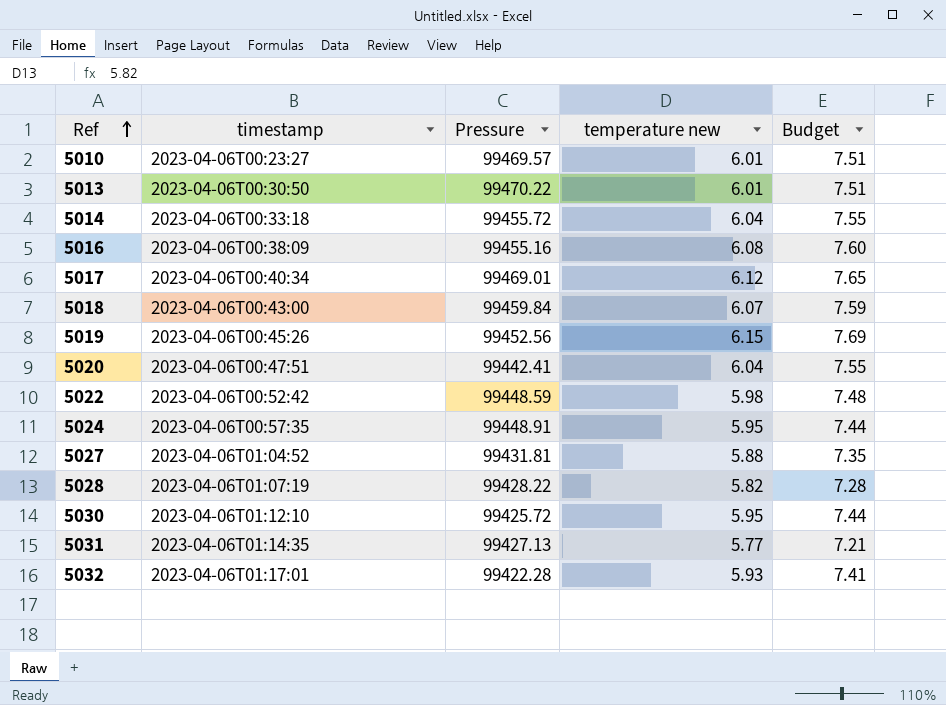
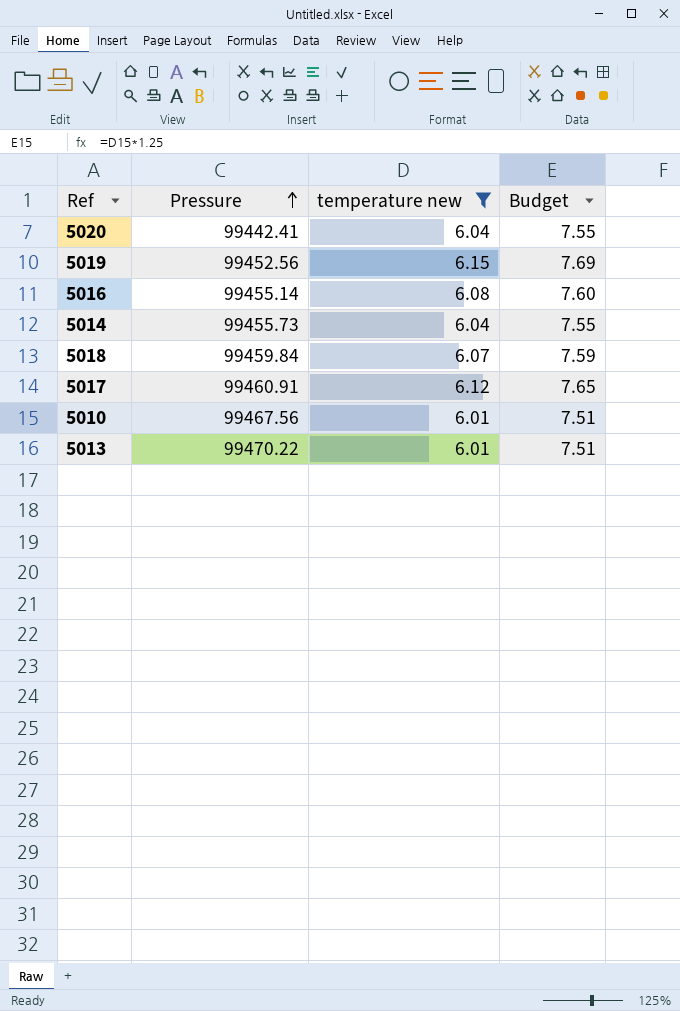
filter: none -> temperature new >= 6.01
row order: Ref ascending -> Pressure ascending
column timestamp | position: 2 -> none
5016 | Pressure: 99455.16 -> 99455.14
5014 | Pressure: 99455.72 -> 99455.73
5017 | Pressure: 99469.01 -> 99460.91
5010 | Pressure: 99469.57 -> 99467.56

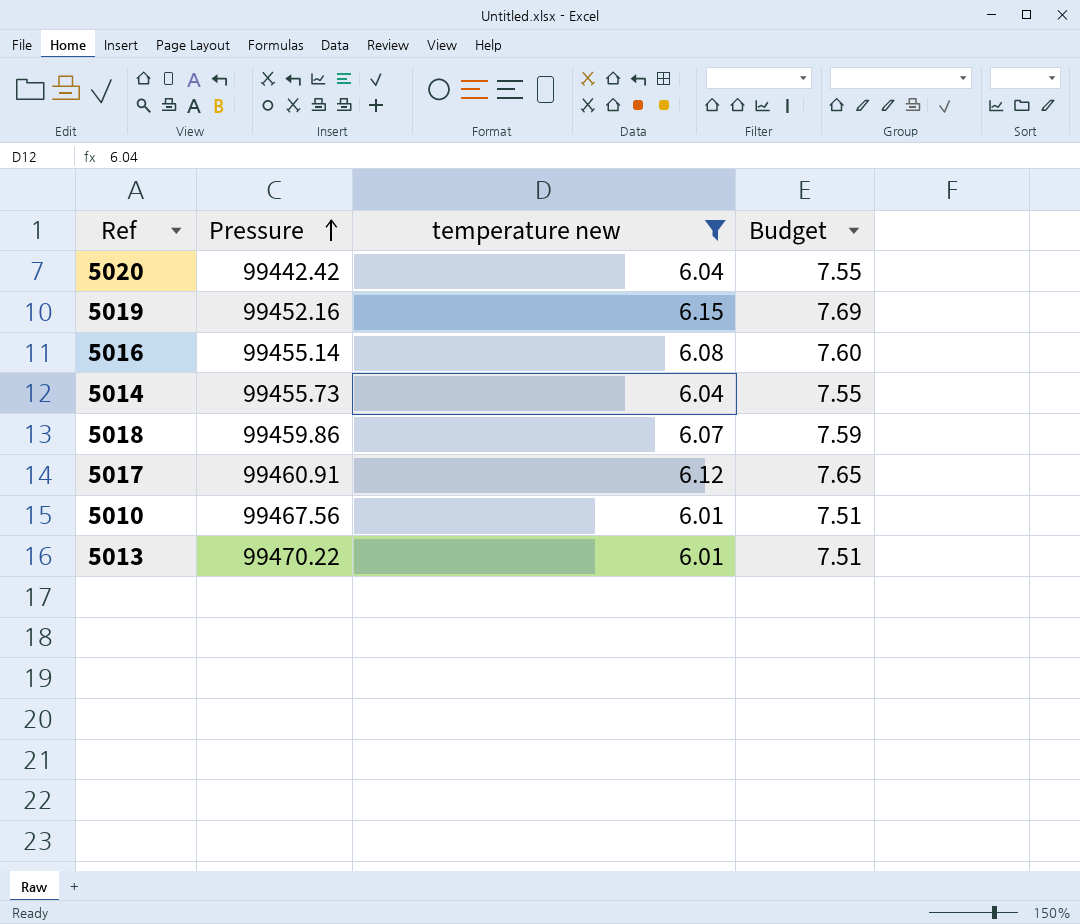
5020 | Pressure: 99442.41 -> 99442.42
5019 | Pressure: 99452.56 -> 99452.16
5018 | Pressure: 99459.84 -> 99459.86

